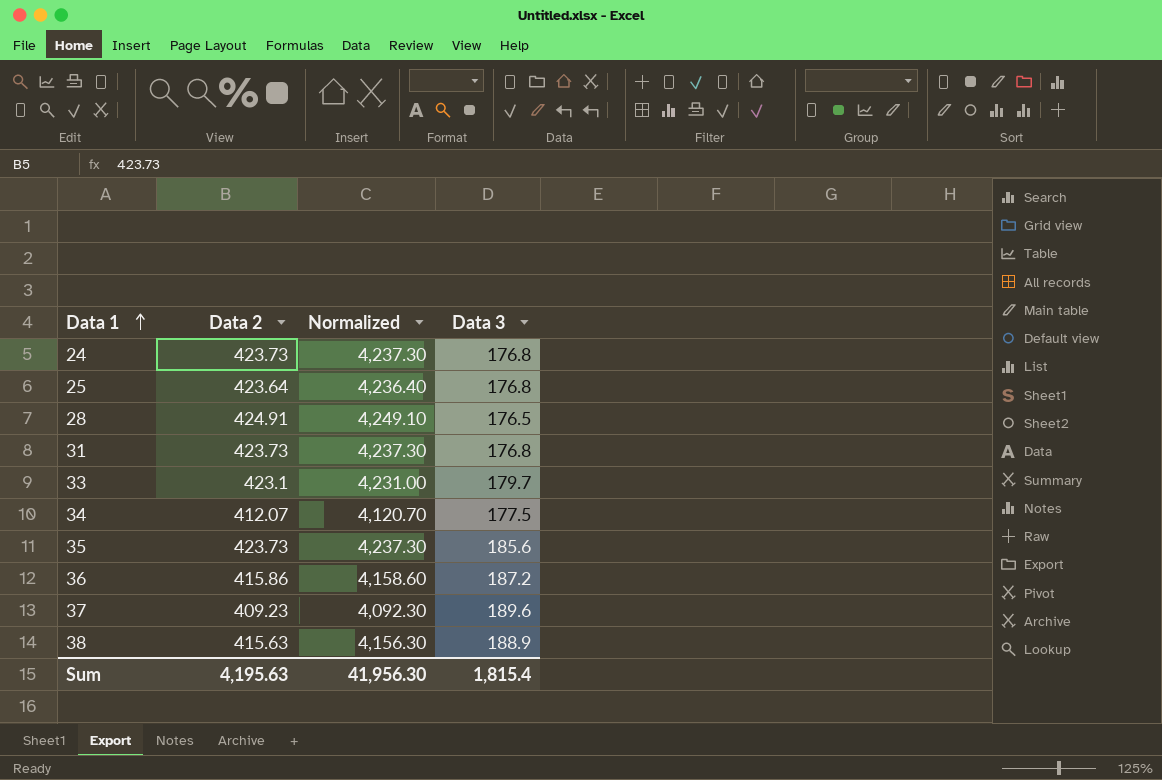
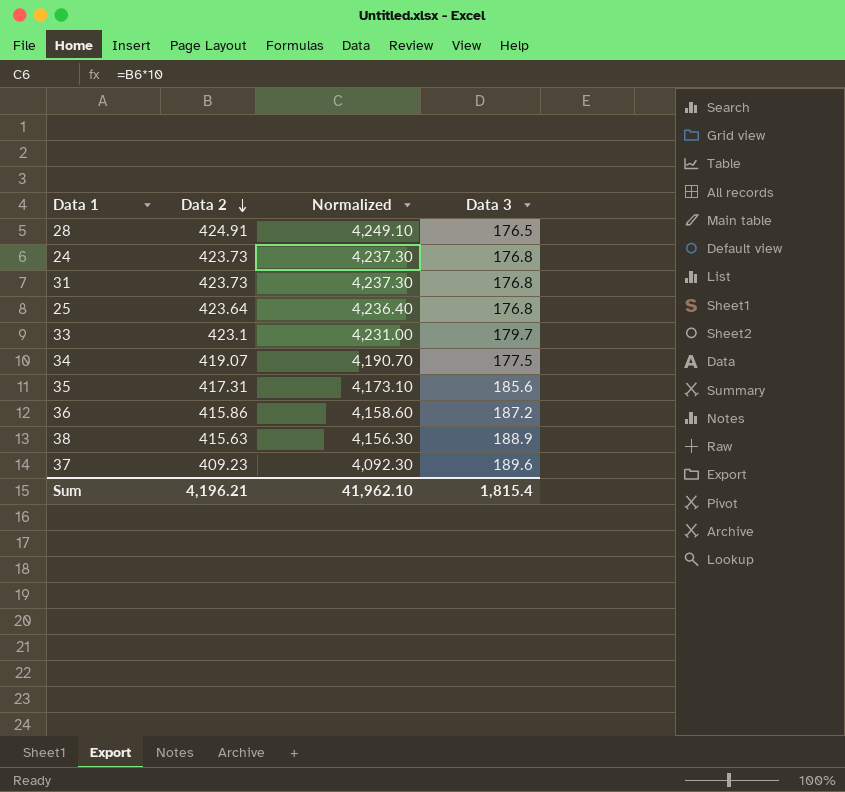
row order: Data 1 ascending -> Data 2 descending
34 | Data 2: 412.07 -> 419.07
34 | Normalized: 4,120.70 -> 4,190.70
35 | Data 2: 423.73 -> 417.31
35 | Normalized: 4,237.30 -> 4,173.10
Sum | Data 2: 4,195.63 -> 4,196.21
Sum | Normalized: 41,956.30 -> 41,962.10

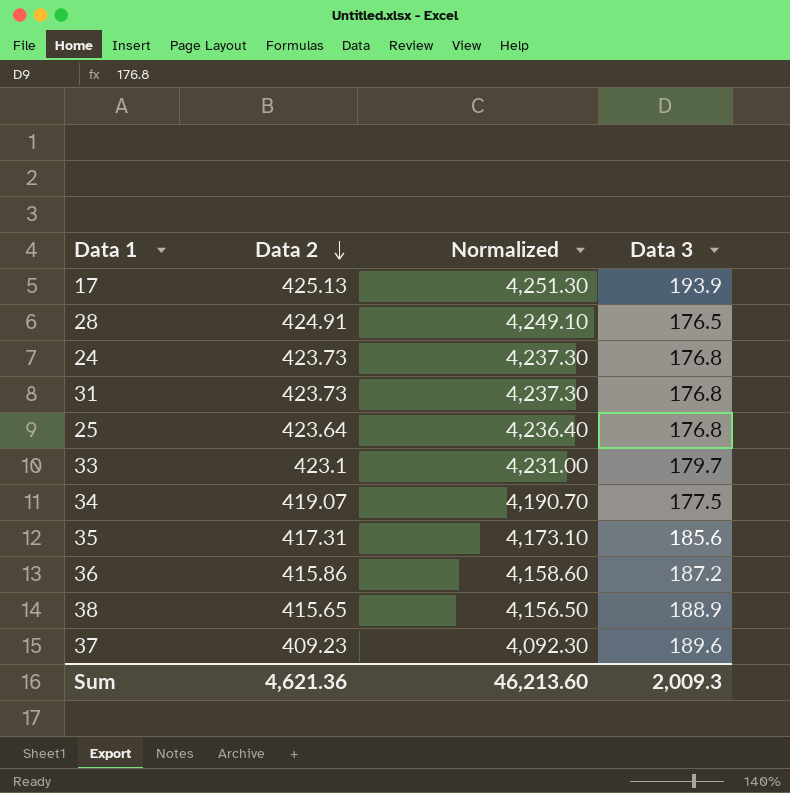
row 17: none -> 425.13 | 4,251.30 | 193.9
38 | Data 2: 415.63 -> 415.65
38 | Normalized: 4,156.30 -> 4,156.50
Sum | Data 2: 4,196.21 -> 4,621.36
Sum | Normalized: 41,962.10 -> 46,213.60
Sum | Data 3: 1,815.4 -> 2,009.3

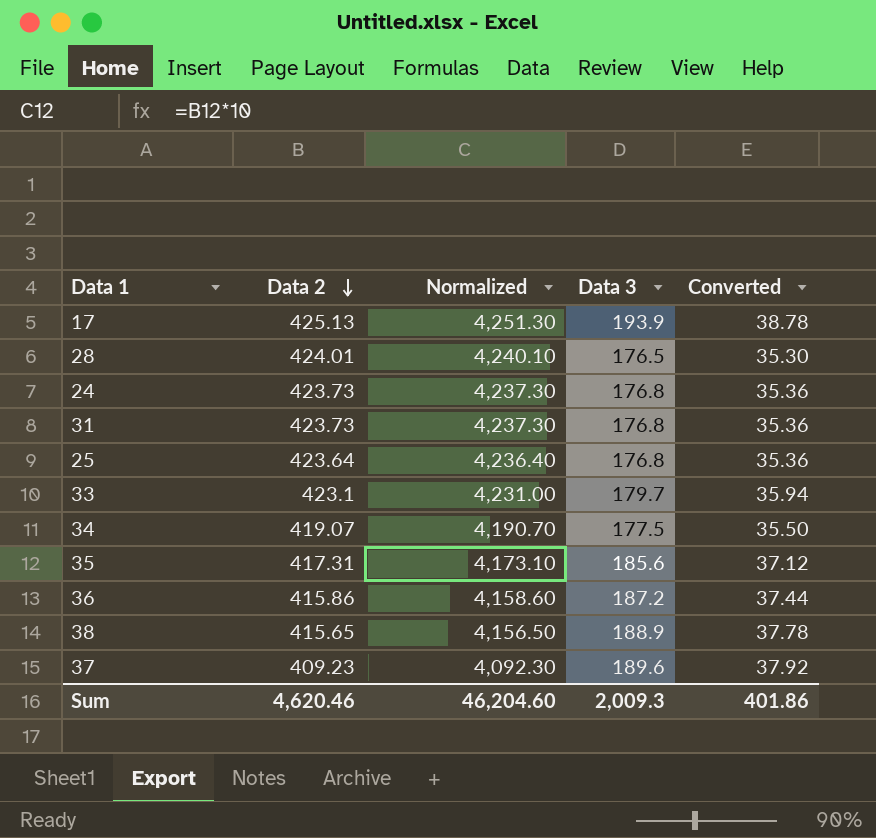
column Converted | formula: none -> [Data 3] * 0.2
28 | Data 2: 424.91 -> 424.01
28 | Normalized: 4,249.10 -> 4,240.10
Sum | Data 2: 4,621.36 -> 4,620.46
Sum | Normalized: 46,213.60 -> 46,204.60

